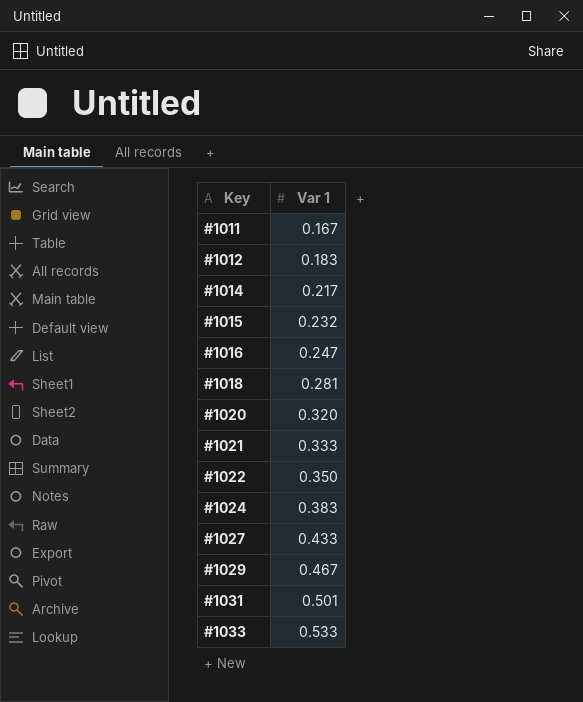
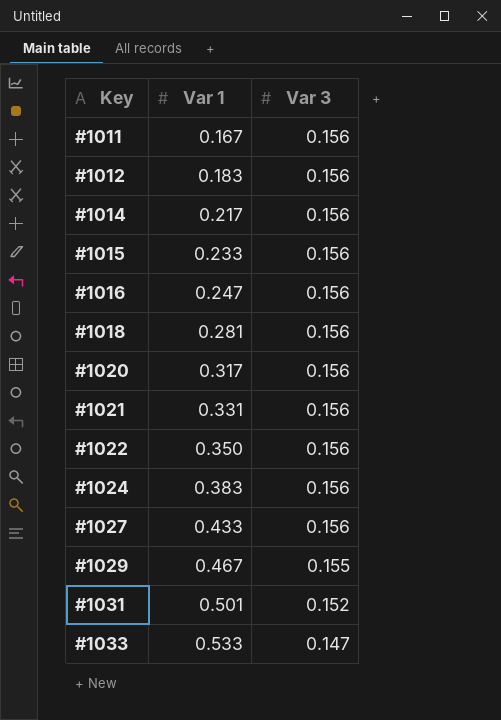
column Var 3 | position: none -> 3
#1015 | Var 1: 0.232 -> 0.233
#1020 | Var 1: 0.320 -> 0.317
#1021 | Var 1: 0.333 -> 0.331

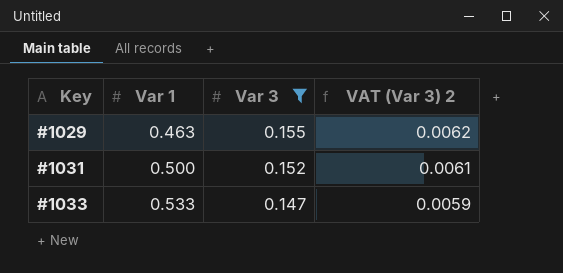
filter: none -> Var 3 != 0.156
column VAT (Var 3) 2 | formula: none -> [Var 3] * 0.04
#1029 | Var 1: 0.467 -> 0.463
#1031 | Var 1: 0.501 -> 0.500

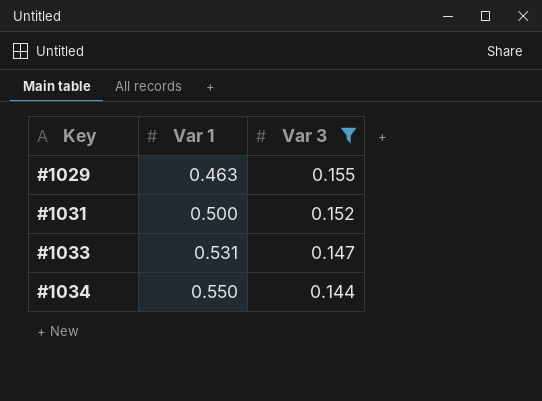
column VAT (Var 3) 2 | formula: [Var 3] * 0.04 -> none
#1033 | Var 1: 0.533 -> 0.531
row #1034: none -> 0.550 | 0.144

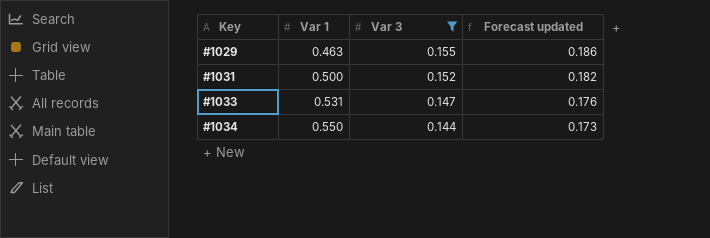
column Forecast updated | formula: none -> [Var 3] * 1.2

